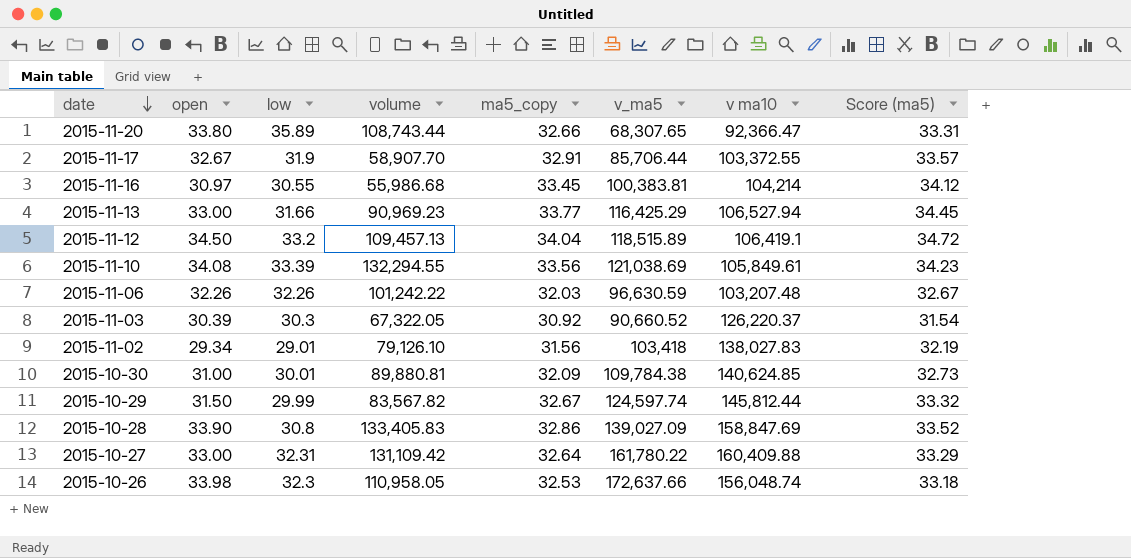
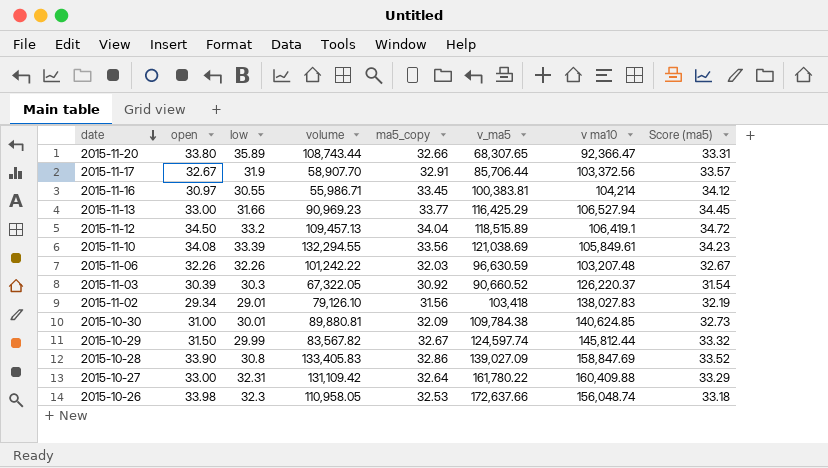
2015-11-17 | v ma10: 103,372.55 -> 103,372.56
2015-11-16 | volume: 55,986.68 -> 55,986.71

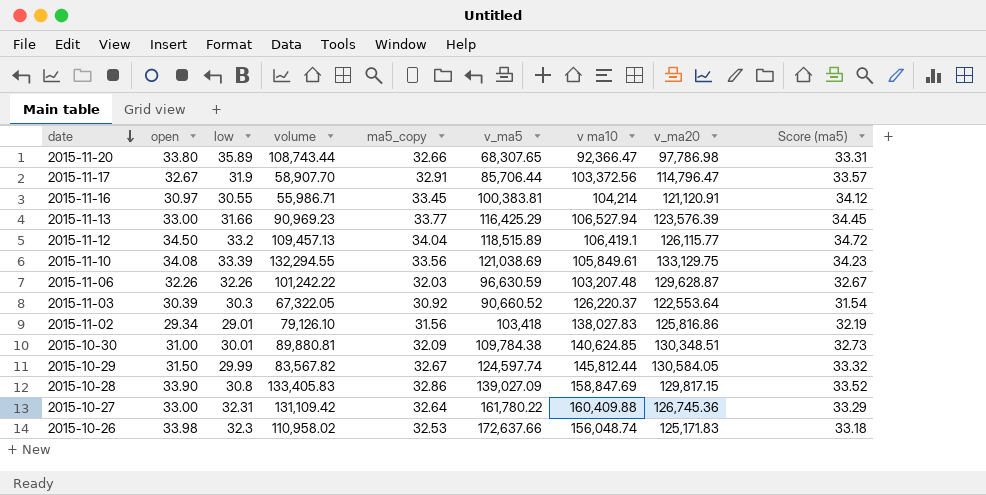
column v_ma20 | position: none -> 8
2015-10-26 | volume: 110,958.05 -> 110,958.02

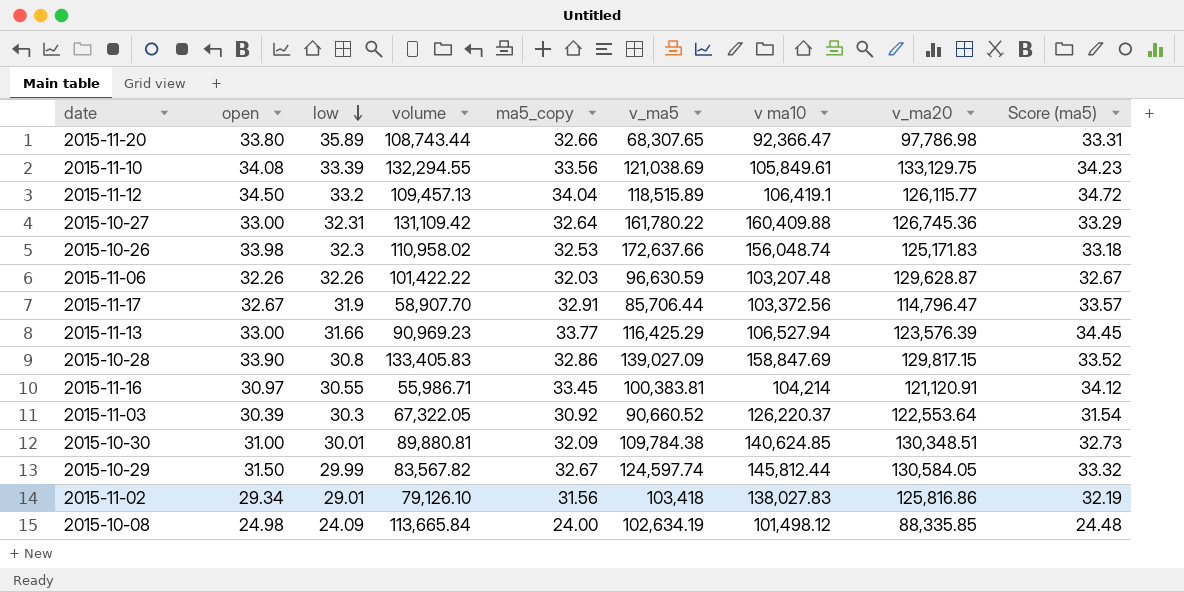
row order: date descending -> low descending
2015-11-06 | volume: 101,242.22 -> 101,422.22
row 2015-10-08: none -> 24.98 | 24.09 | 113,665.84 | 24.00 | 102,634.19 | 101,498.12 | 88,335.85 | 24.48

